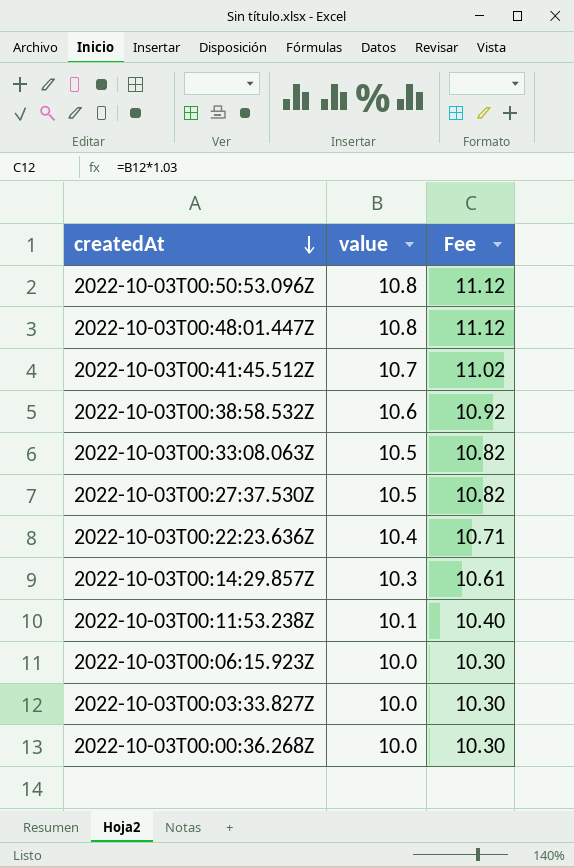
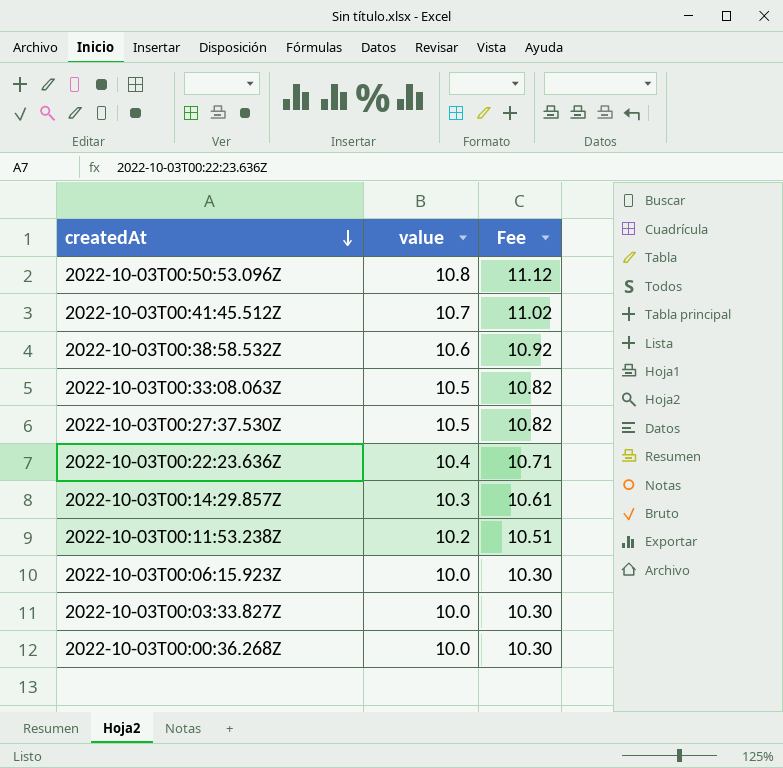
row 2022-10-03T00:48:01.447Z: 10.8 | 11.12 -> none
2022-10-03T00:11:53.238Z | value: 10.1 -> 10.2
2022-10-03T00:11:53.238Z | Fee: 10.40 -> 10.51

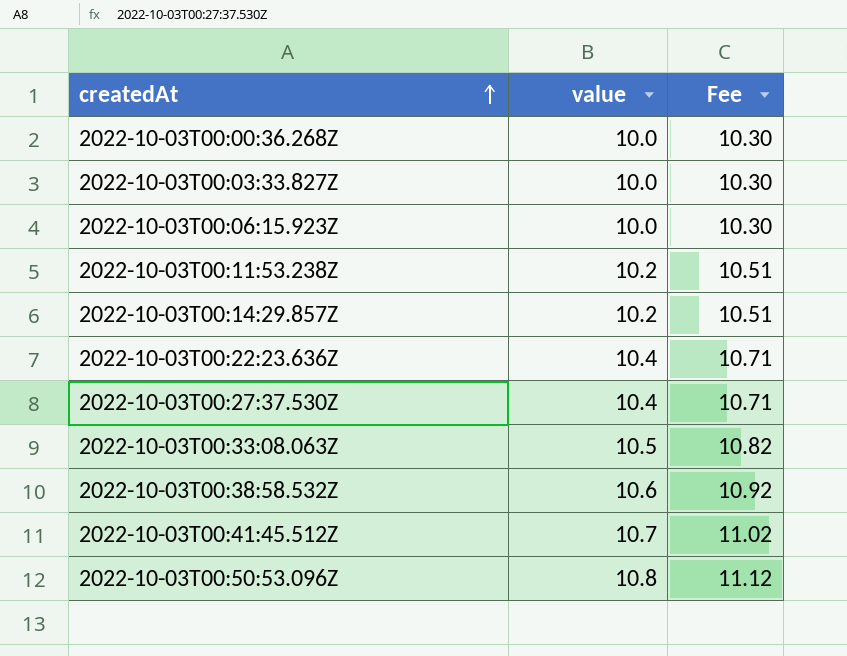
row order: createdAt descending -> createdAt ascending
2022-10-03T00:14:29.857Z | value: 10.3 -> 10.2
2022-10-03T00:14:29.857Z | Fee: 10.61 -> 10.51
2022-10-03T00:27:37.530Z | value: 10.5 -> 10.4
2022-10-03T00:27:37.530Z | Fee: 10.82 -> 10.71

